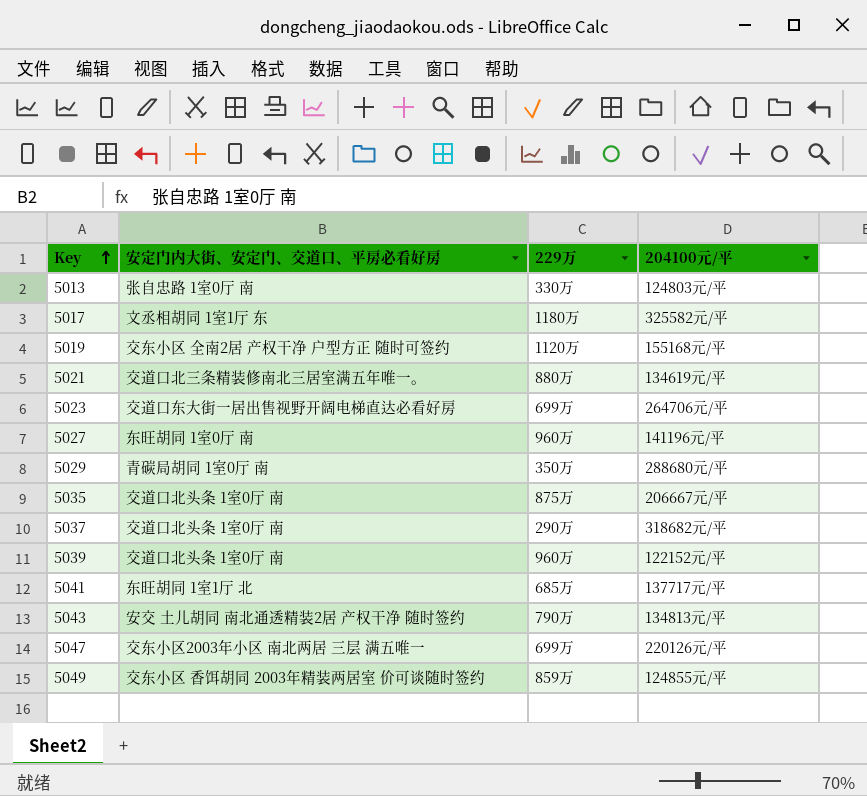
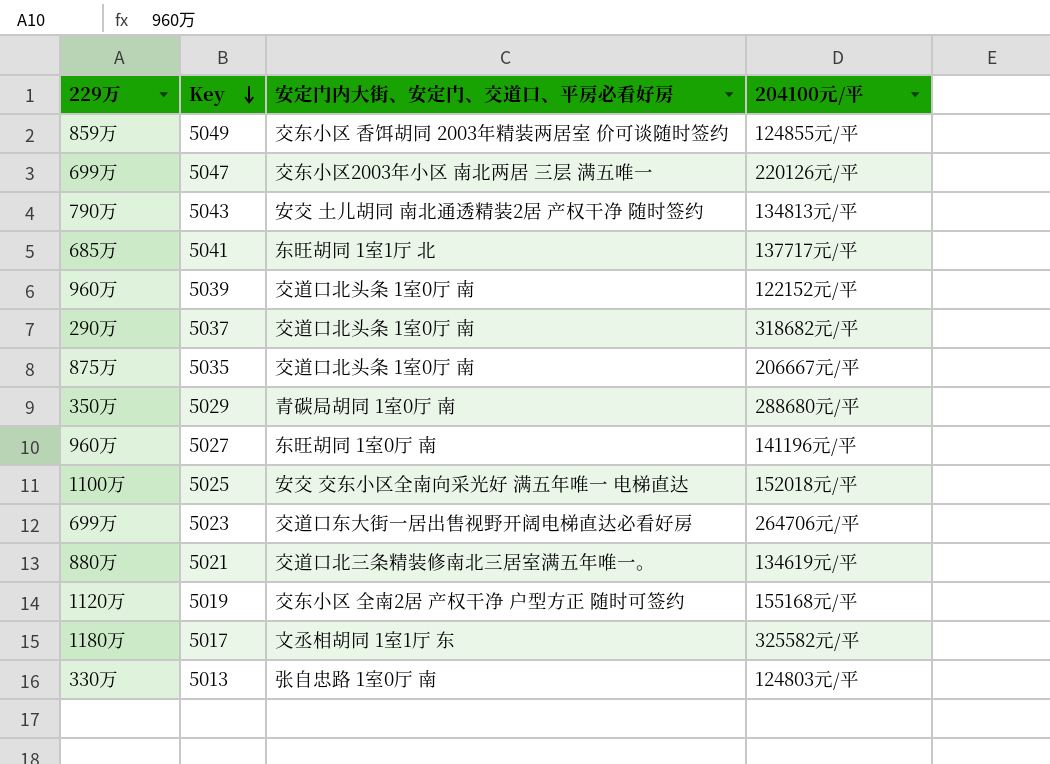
row order: Key ascending -> Key descending
column 229万 | position: 3 -> 1
row 5025: none -> 1100万 | 安交 交东小区全南向采光好 满五年唯一 电梯直达 | 152018元/平

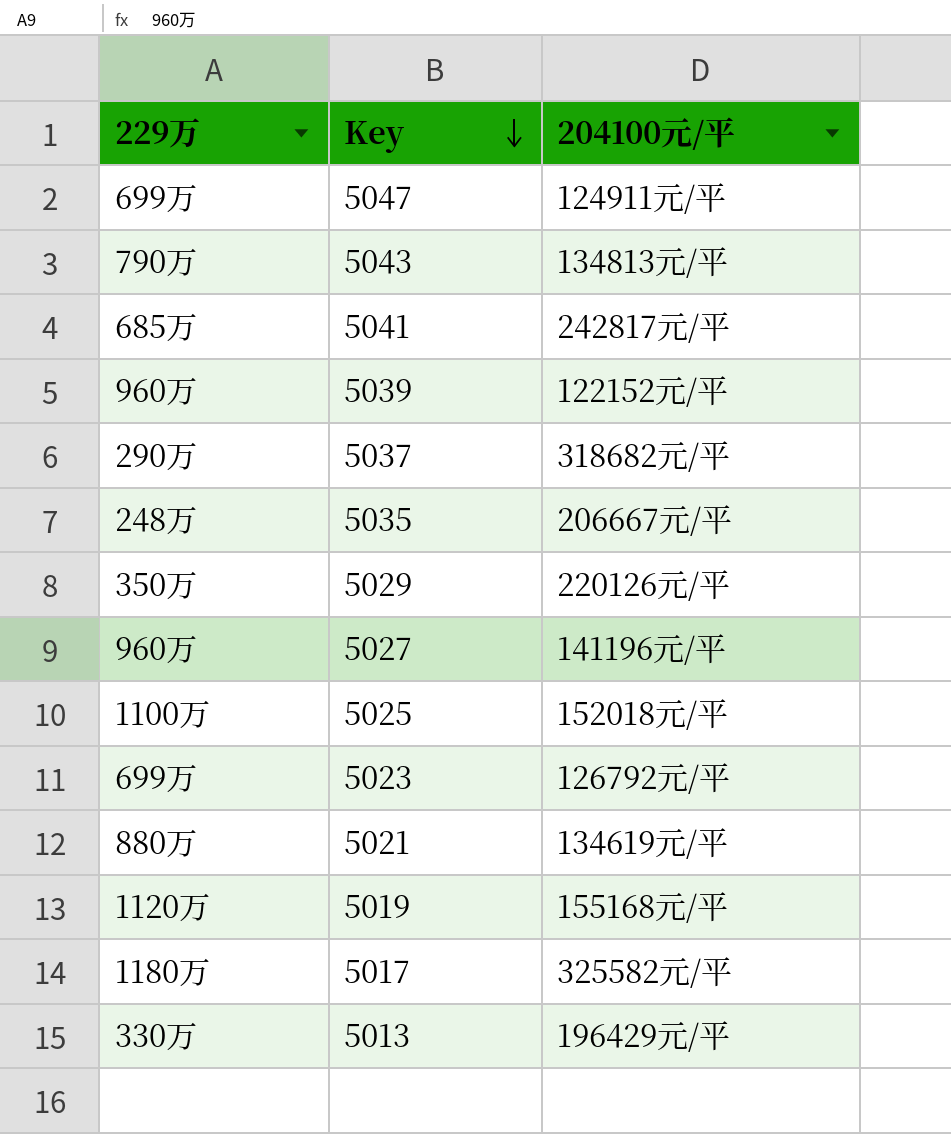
column 安定门内大街、安定门、交道口、平房必看好房 | position: 3 -> none
row 5049: 859万 | 交东小区 香饵胡同 2003年精装两居室 价可谈随时签约 | 124855元/平 -> none
5047 | 204100元/平: 220126元/平 -> 124911元/平
5041 | 204100元/平: 137717元/平 -> 242817元/平
5035 | 229万: 875万 -> 248万
5029 | 204100元/平: 288680元/平 -> 220126元/平
5023 | 204100元/平: 264706元/平 -> 126792元/平
5013 | 204100元/平: 124803元/平 -> 196429元/平

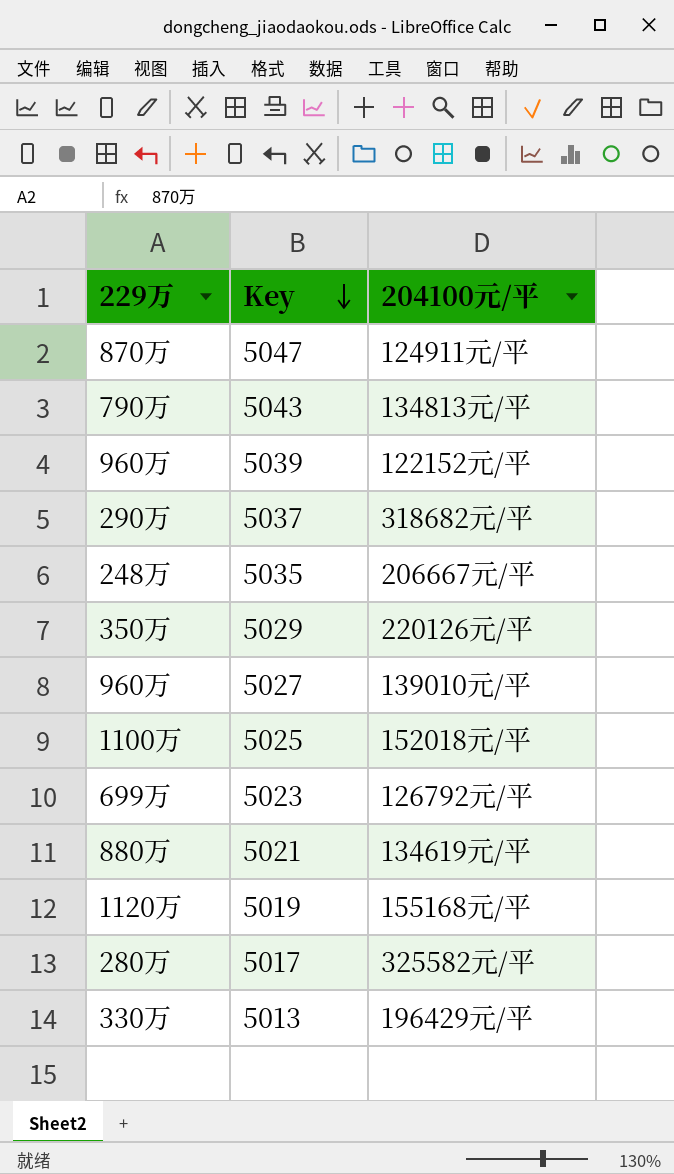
row 5041: 685万 | 242817元/平 -> none
5047 | 229万: 699万 -> 870万
5027 | 204100元/平: 141196元/平 -> 139010元/平
5017 | 229万: 1180万 -> 280万

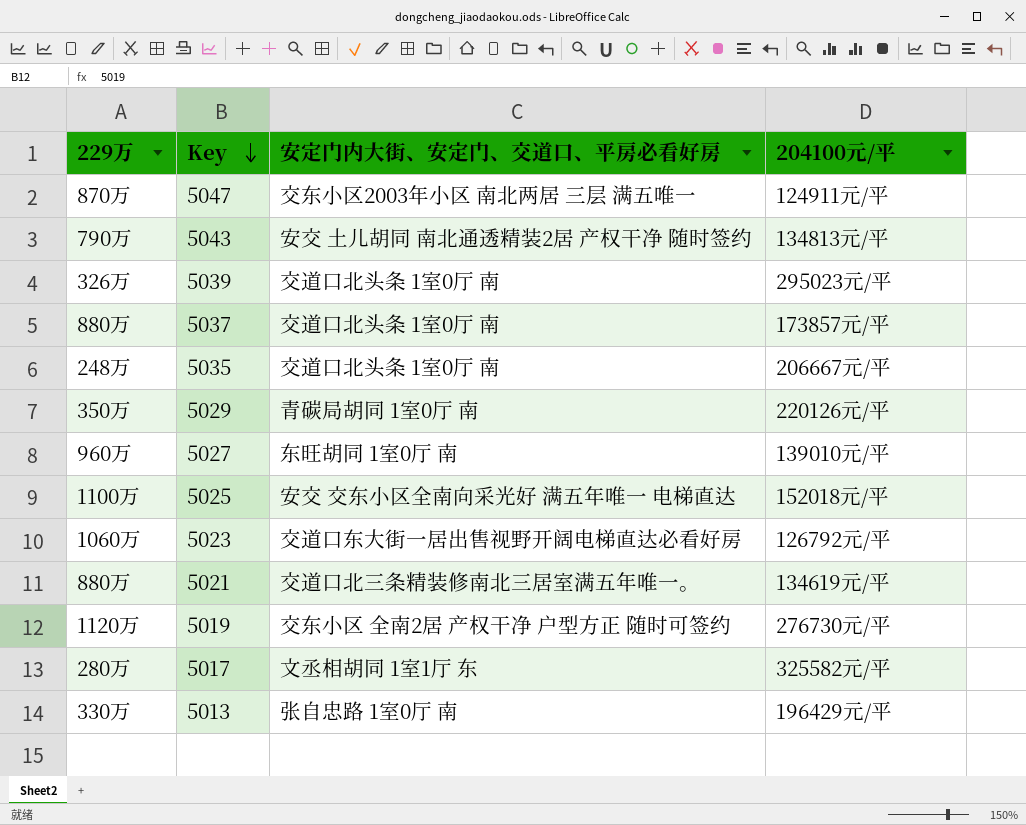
column 安定门内大街、安定门、交道口、平房必看好房 | position: none -> 3
5039 | 229万: 960万 -> 326万
5039 | 204100元/平: 122152元/平 -> 295023元/平
5037 | 229万: 290万 -> 880万
5037 | 204100元/平: 318682元/平 -> 173857元/平
5023 | 229万: 699万 -> 1060万
5019 | 204100元/平: 155168元/平 -> 276730元/平

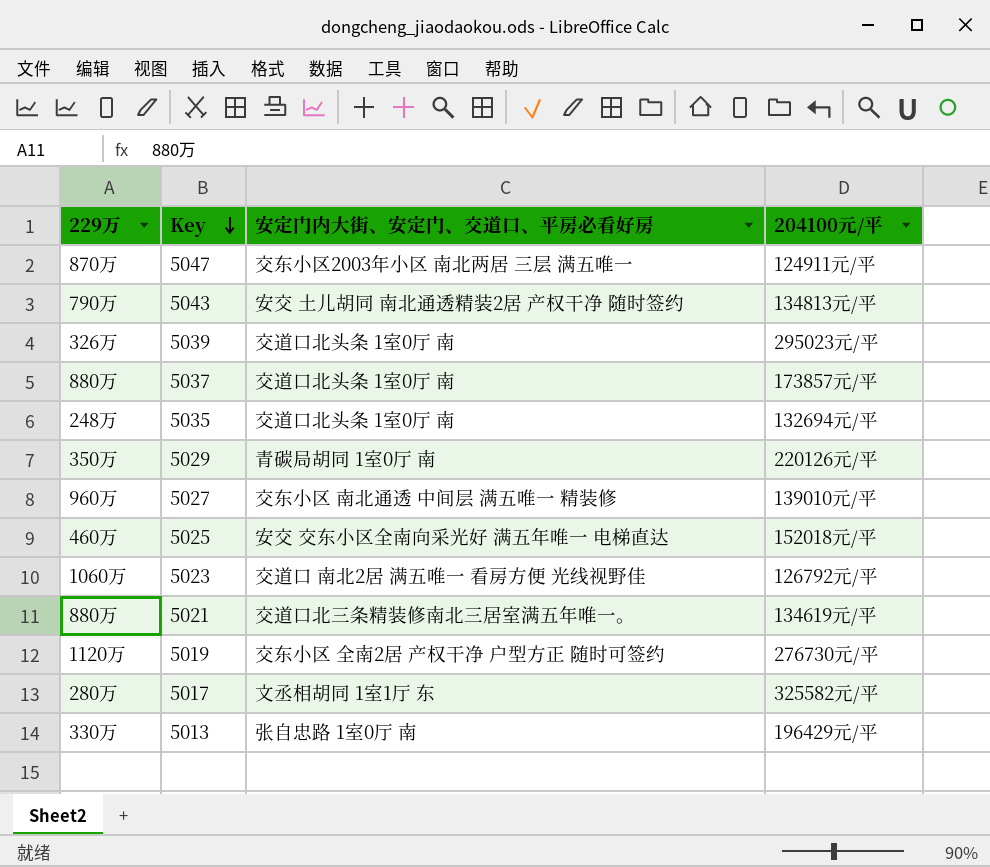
5035 | 204100元/平: 206667元/平 -> 132694元/平
5027 | 安定门内大街、安定门、交道口、平房必看好房: 东旺胡同 1室0厅 南 -> 交东小区 南北通透 中间层 满五唯一 精装修
5025 | 229万: 1100万 -> 460万
5023 | 安定门内大街、安定门、交道口、平房必看好房: 交道口东大街一居出售视野开阔电梯直达必看好房 -> 交道口 南北2居 满五唯一 看房方便 光线视野佳

